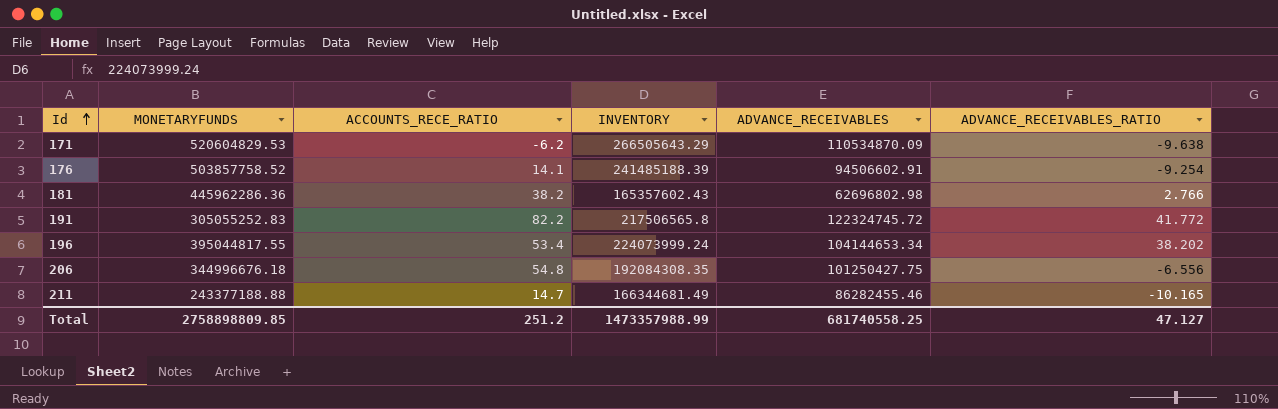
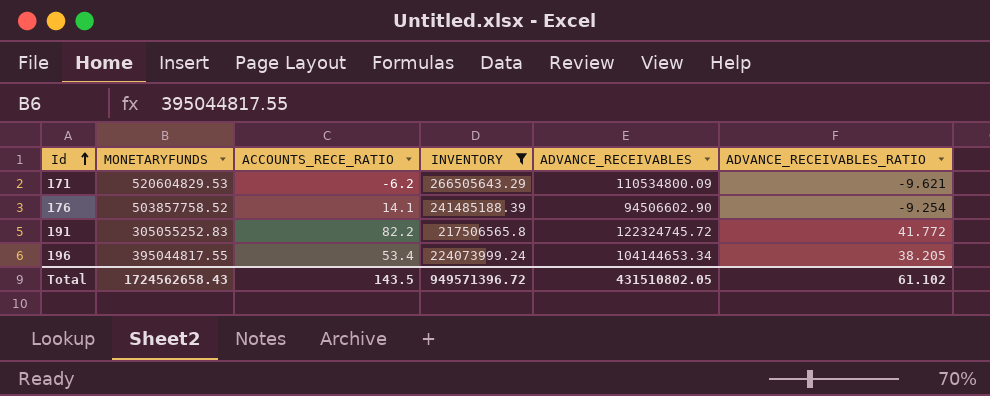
filter: none -> INVENTORY >= 217506565.8
171 | ADVANCE_RECEIVABLES: 110534870.09 -> 110534800.09
171 | ADVANCE_RECEIVABLES_RATIO: -9.638 -> -9.621
176 | ADVANCE_RECEIVABLES: 94506602.91 -> 94506602.90
196 | ADVANCE_RECEIVABLES_RATIO: 38.202 -> 38.205
Total | MONETARYFUNDS: 2758898809.85 -> 1724562658.43
Total | ACCOUNTS_RECE_RATIO: 251.2 -> 143.5
Total | INVENTORY: 1473357988.99 -> 949571396.72
Total | ADVANCE_RECEIVABLES: 681740558.25 -> 431510802.05
Total | ADVANCE_RECEIVABLES_RATIO: 47.127 -> 61.102

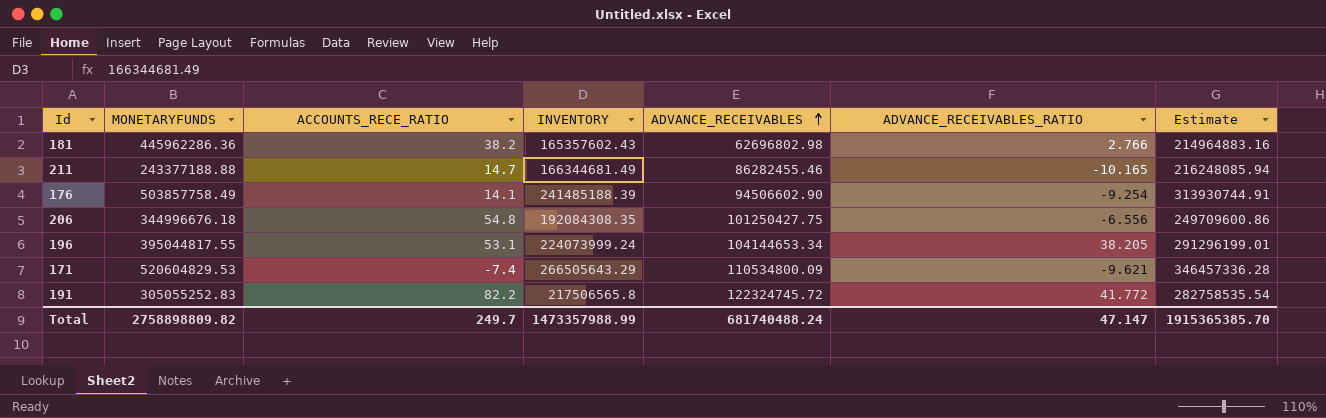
filter: INVENTORY >= 217506565.8 -> none
row order: Id ascending -> ADVANCE_RECEIVABLES ascending
column Estimate | formula: none -> [INVENTORY] * 1.3
176 | MONETARYFUNDS: 503857758.52 -> 503857758.49
196 | ACCOUNTS_RECE_RATIO: 53.4 -> 53.1
171 | ACCOUNTS_RECE_RATIO: -6.2 -> -7.4
Total | MONETARYFUNDS: 1724562658.43 -> 2758898809.82
Total | ACCOUNTS_RECE_RATIO: 143.5 -> 249.7
Total | INVENTORY: 949571396.72 -> 1473357988.99
Total | ADVANCE_RECEIVABLES: 431510802.05 -> 681740488.24
Total | ADVANCE_RECEIVABLES_RATIO: 61.102 -> 47.147

